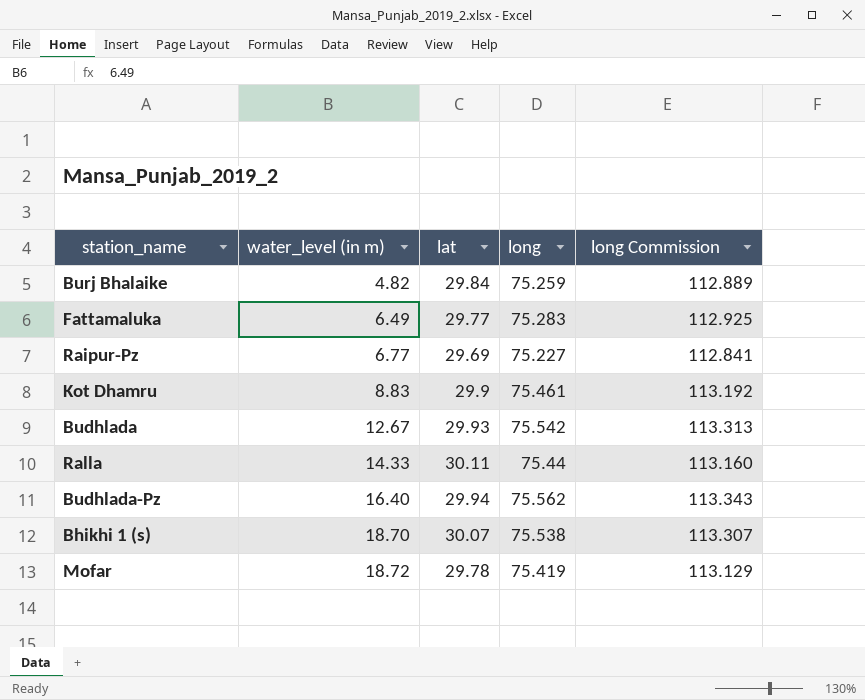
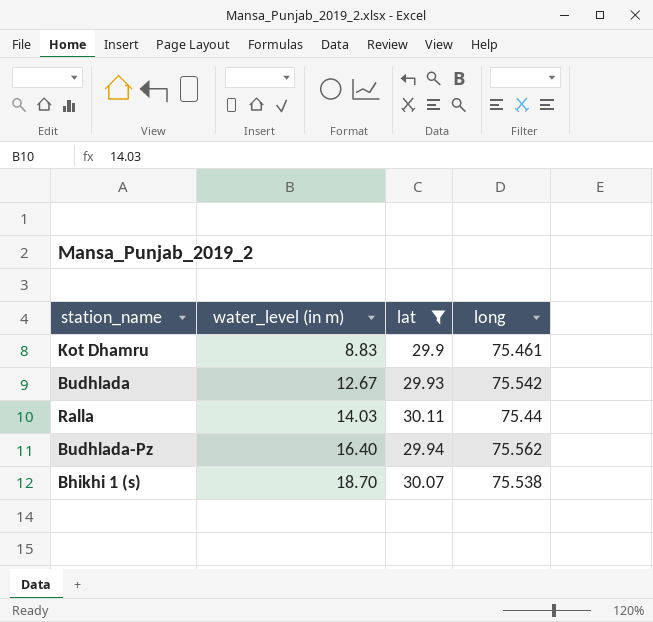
filter: none -> lat >= 29.9
column long Commission | formula: [long] * 1.5 -> none
Ralla | water_level (in m): 14.33 -> 14.03

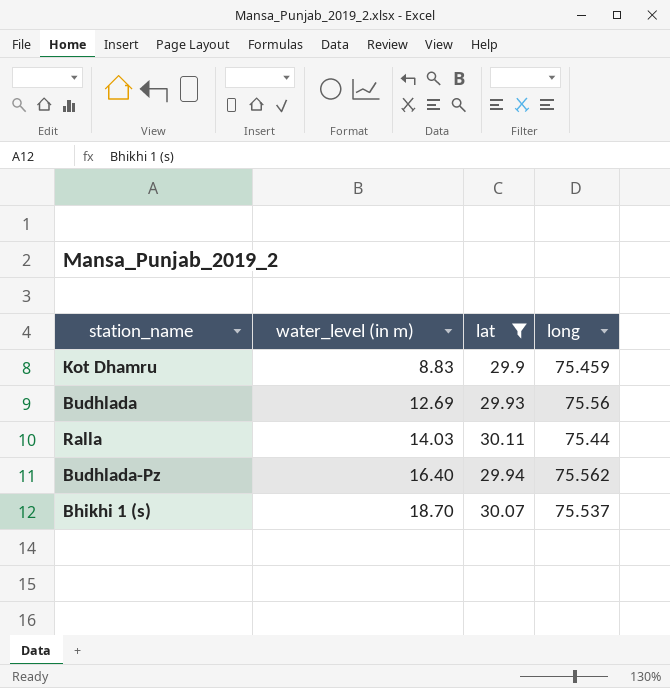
Kot Dhamru | long: 75.461 -> 75.459
Budhlada | water_level (in m): 12.67 -> 12.69
Budhlada | long: 75.542 -> 75.56
Bhikhi 1 (s) | long: 75.538 -> 75.537

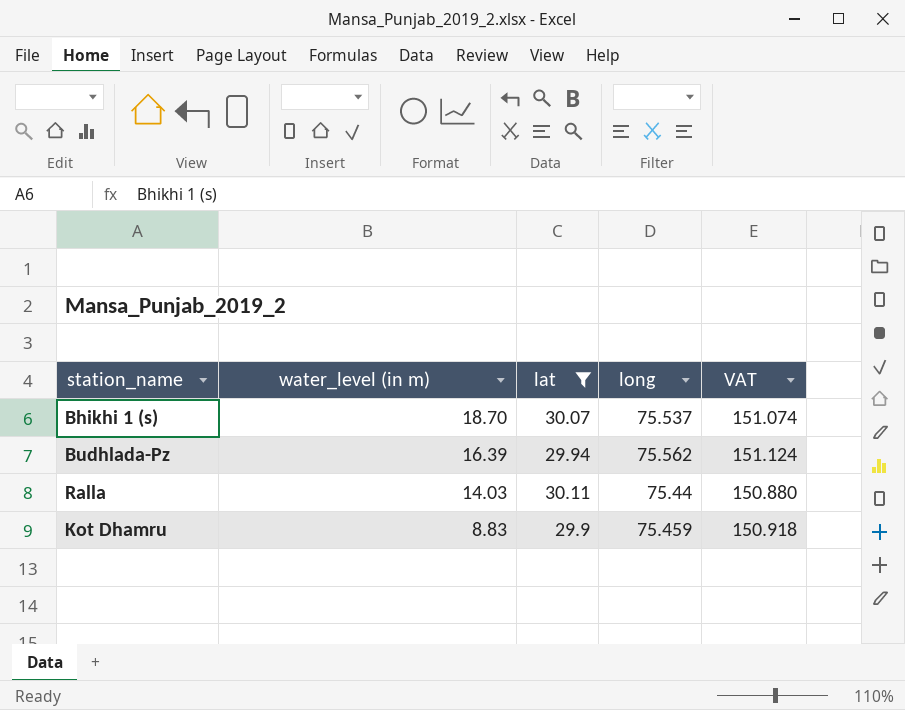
row order: water_level (in m) ascending -> water_level (in m) descending
column VAT | formula: none -> [long] * 2
row Budhlada: 12.69 | 29.93 | 75.56 -> none
Budhlada-Pz | water_level (in m): 16.40 -> 16.39

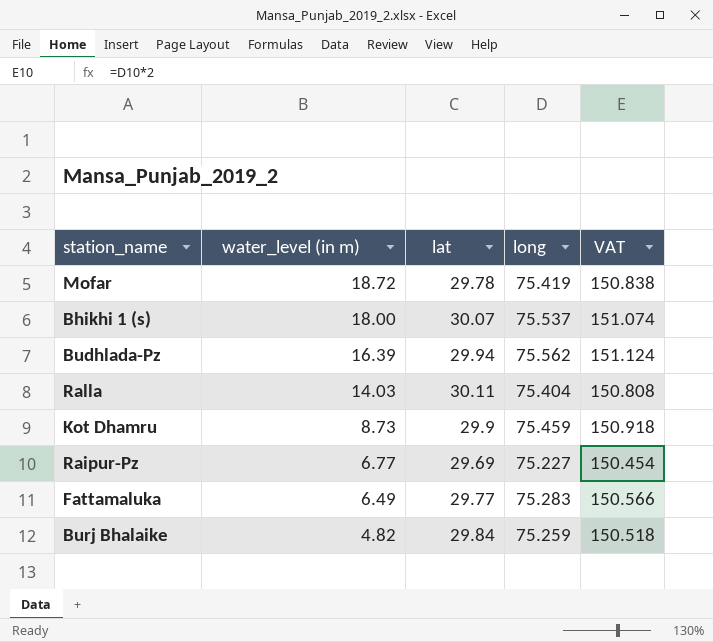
filter: lat >= 29.9 -> none
Bhikhi 1 (s) | water_level (in m): 18.70 -> 18.00
Ralla | long: 75.44 -> 75.404
Ralla | VAT: 150.880 -> 150.808
Kot Dhamru | water_level (in m): 8.83 -> 8.73

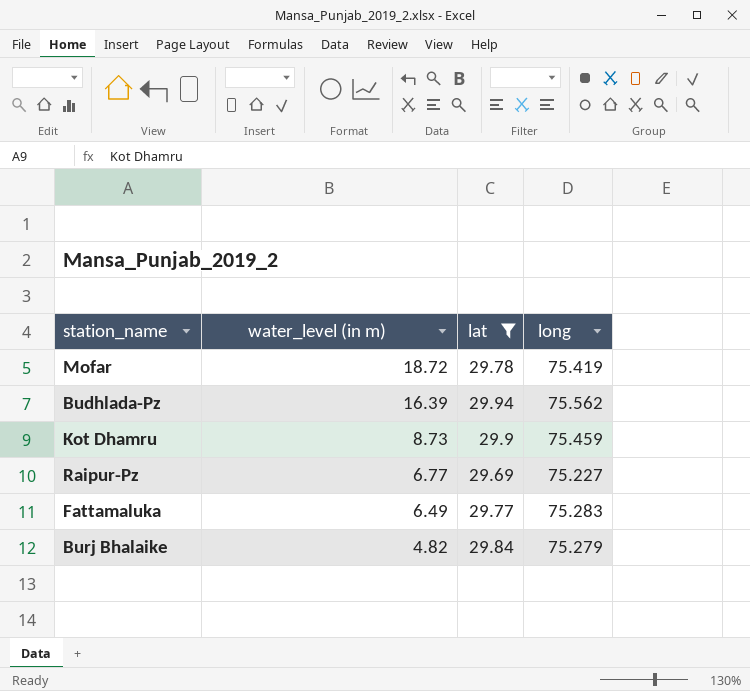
filter: none -> lat <= 29.94
column VAT | formula: [long] * 2 -> none
Burj Bhalaike | long: 75.259 -> 75.279

